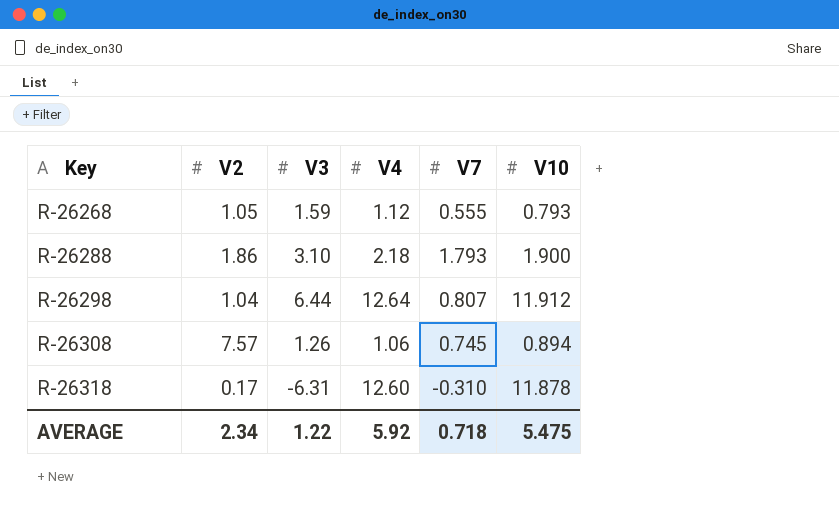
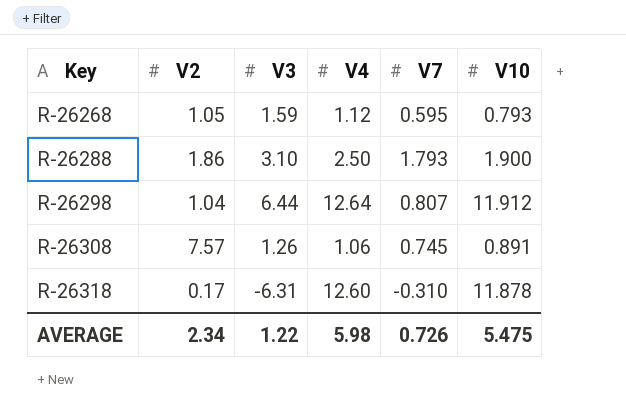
R-26268 | V7: 0.555 -> 0.595
R-26288 | V4: 2.18 -> 2.50
R-26308 | V10: 0.894 -> 0.891
AVERAGE | V4: 5.92 -> 5.98
AVERAGE | V7: 0.718 -> 0.726

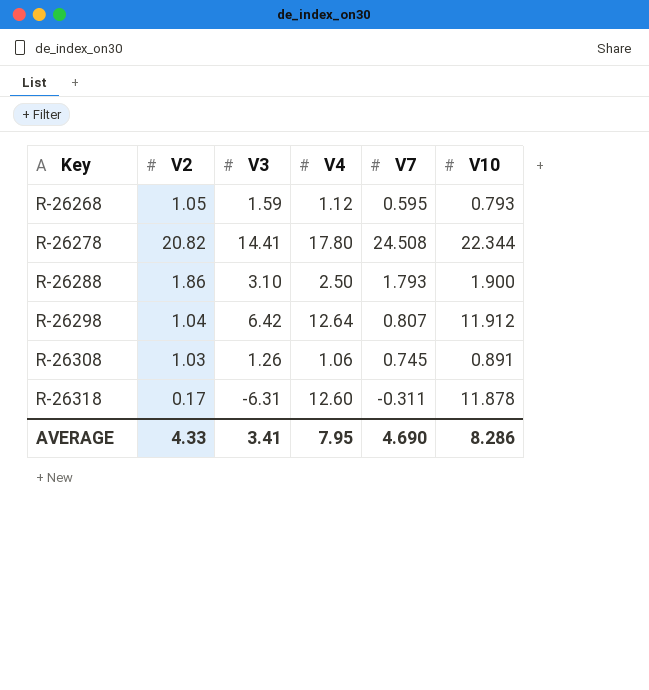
row R-26278: none -> 20.82 | 14.41 | 17.80 | 24.508 | 22.344
R-26298 | V3: 6.44 -> 6.42
R-26308 | V2: 7.57 -> 1.03
R-26318 | V7: -0.310 -> -0.311
AVERAGE | V2: 2.34 -> 4.33
AVERAGE | V3: 1.22 -> 3.41
AVERAGE | V4: 5.98 -> 7.95
AVERAGE | V7: 0.726 -> 4.690
AVERAGE | V10: 5.475 -> 8.286

